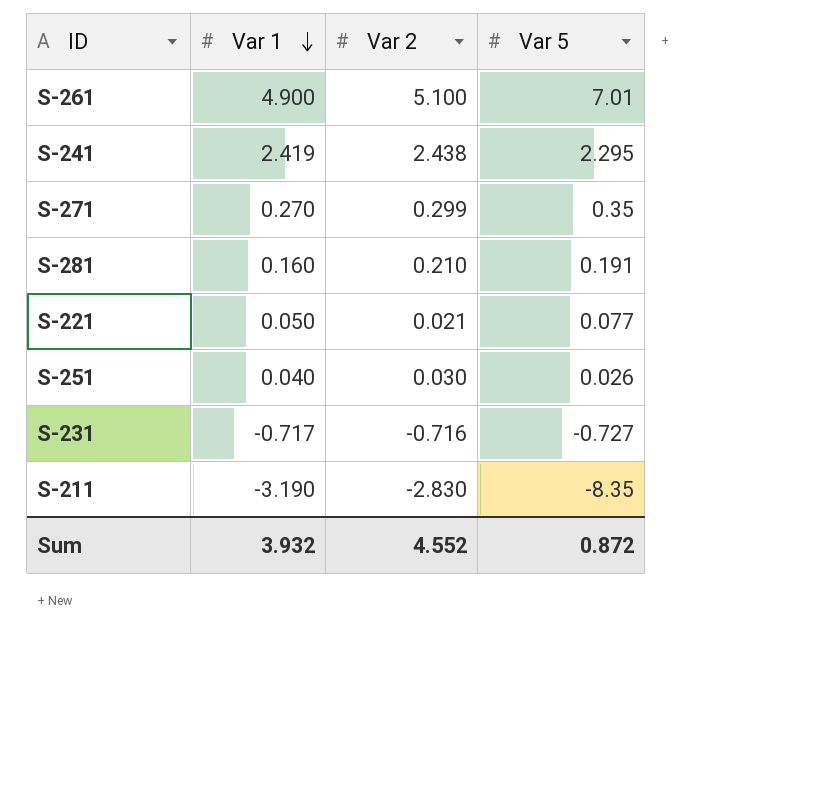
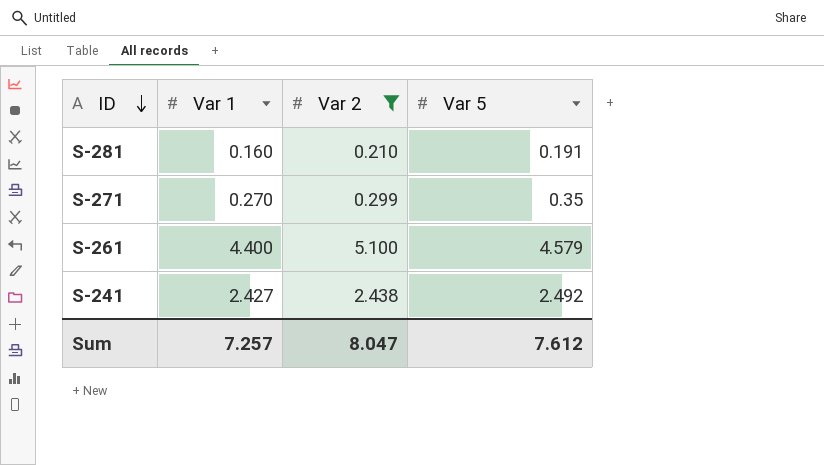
filter: none -> Var 2 >= 0.210
row order: Var 1 descending -> ID descending
S-261 | Var 1: 4.900 -> 4.400
S-261 | Var 5: 7.01 -> 4.579
S-241 | Var 1: 2.419 -> 2.427
S-241 | Var 5: 2.295 -> 2.492
Sum | Var 1: 3.932 -> 7.257
Sum | Var 2: 4.552 -> 8.047
Sum | Var 5: 0.872 -> 7.612

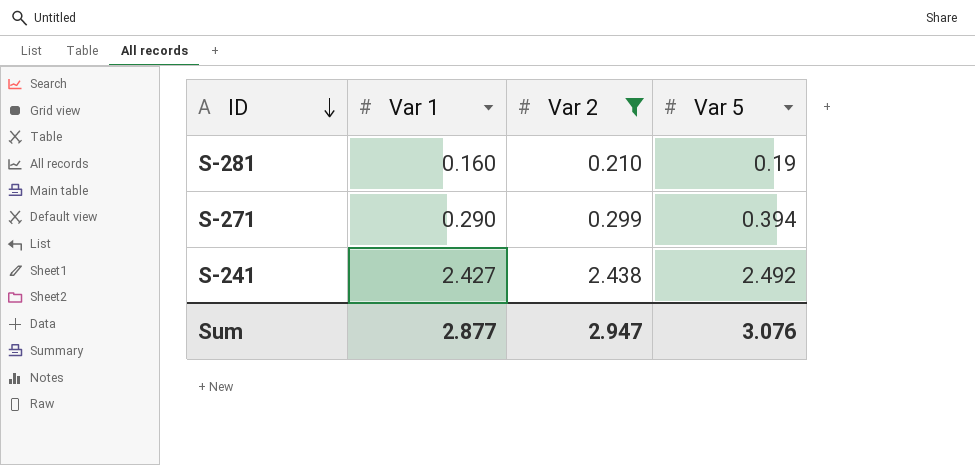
row S-261: 4.400 | 5.100 | 4.579 -> none
S-281 | Var 5: 0.191 -> 0.19
S-271 | Var 1: 0.270 -> 0.290
S-271 | Var 5: 0.35 -> 0.394
Sum | Var 1: 7.257 -> 2.877
Sum | Var 2: 8.047 -> 2.947
Sum | Var 5: 7.612 -> 3.076

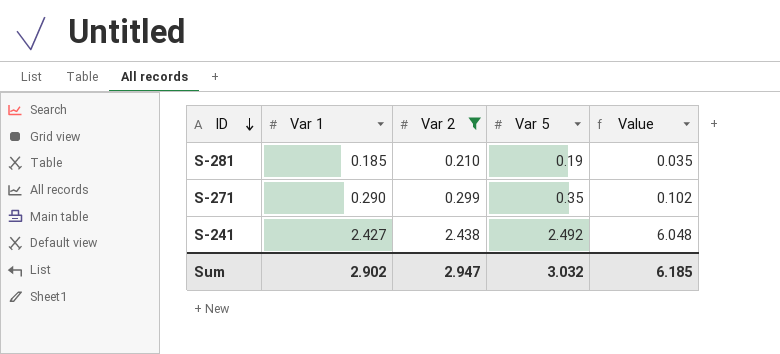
column Value | formula: none -> [Var 1] * [Var 5]
S-281 | Var 1: 0.160 -> 0.185
S-271 | Var 5: 0.394 -> 0.35
Sum | Var 1: 2.877 -> 2.902
Sum | Var 5: 3.076 -> 3.032

